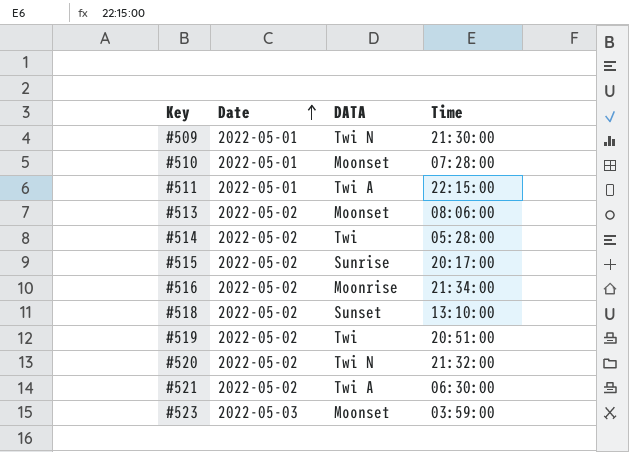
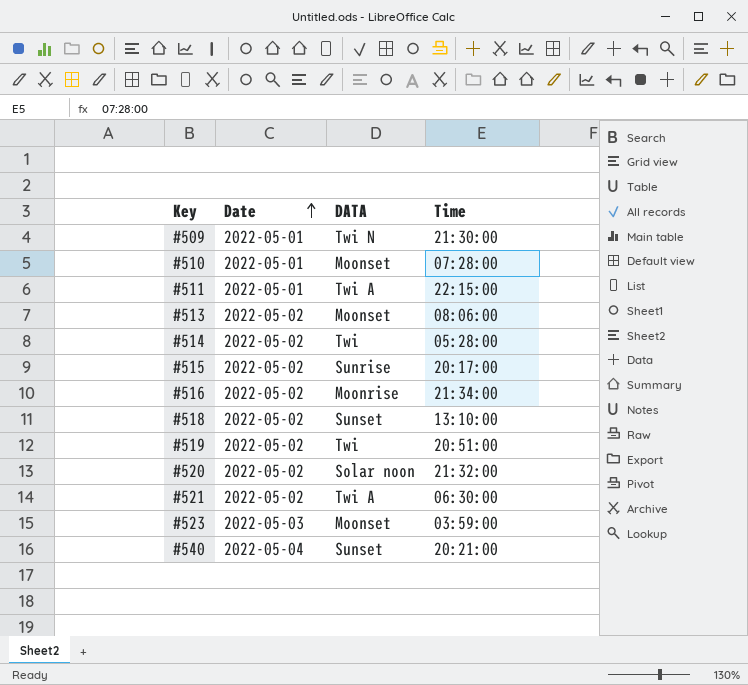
#520 | DATA: Twi N -> Solar noon
row #540: none -> 2022-05-04 | Sunset | 20:21:00

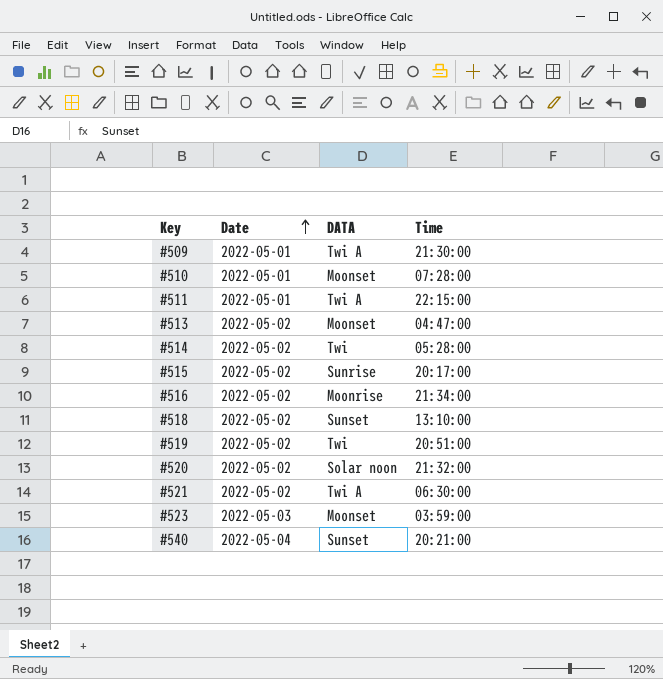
#509 | DATA: Twi N -> Twi A
#513 | Time: 08:06:00 -> 04:47:00

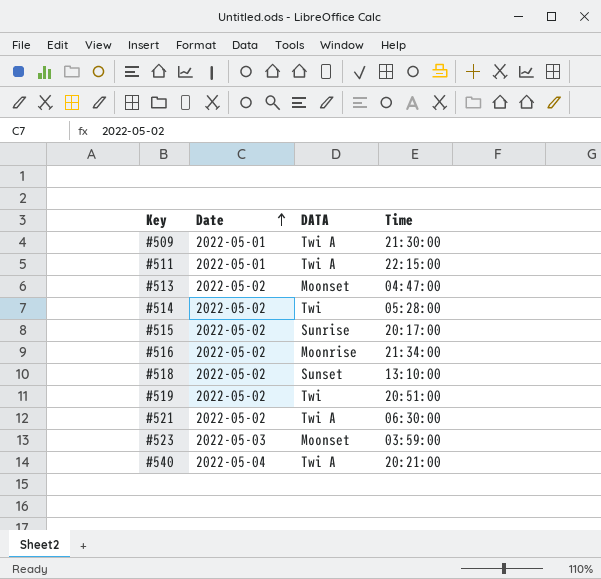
row #510: 2022-05-01 | Moonset | 07:28:00 -> none
row #520: 2022-05-02 | Solar noon | 21:32:00 -> none
#540 | DATA: Sunset -> Twi A

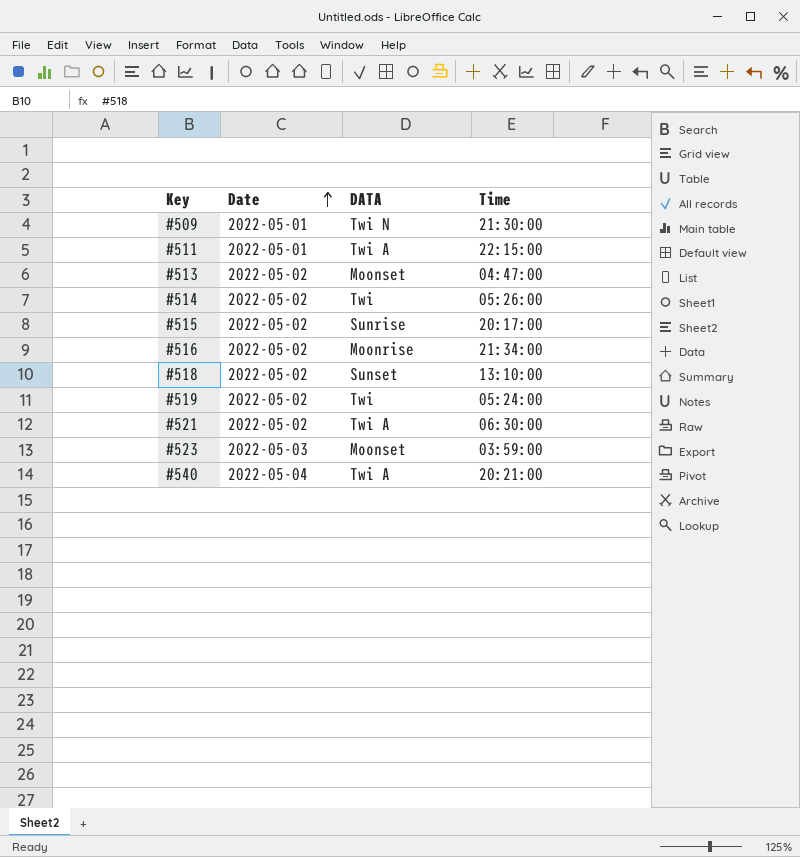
#509 | DATA: Twi A -> Twi N
#514 | Time: 05:28:00 -> 05:26:00
#519 | Time: 20:51:00 -> 05:24:00

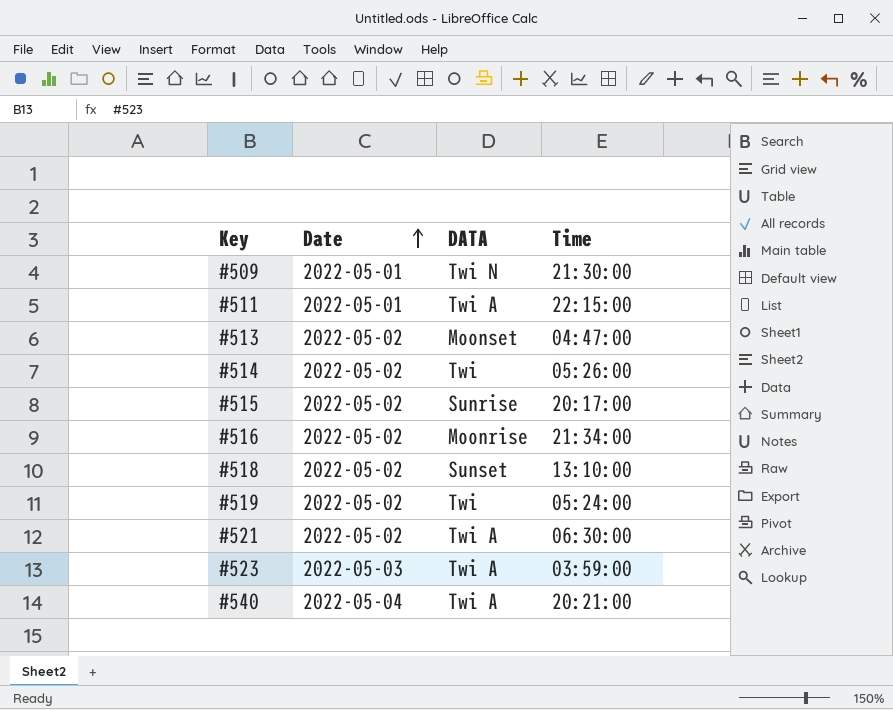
#523 | DATA: Moonset -> Twi A

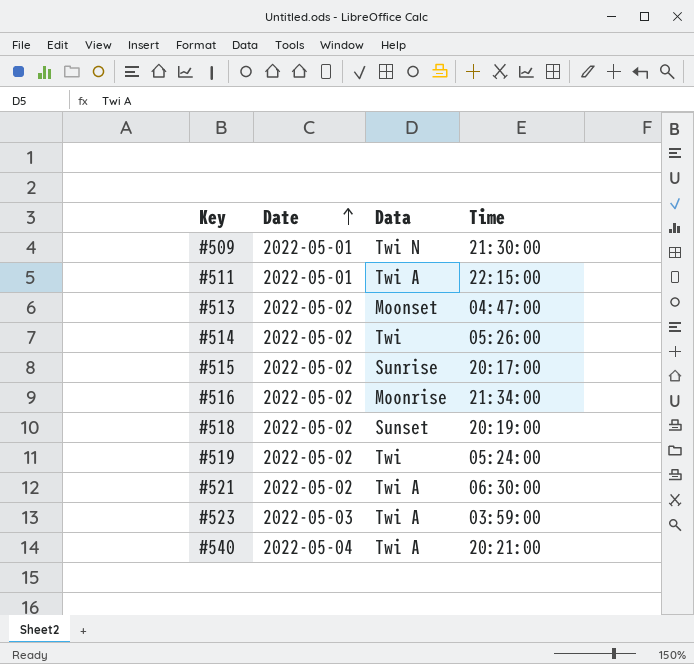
column name: DATA -> Data
#518 | Time: 13:10:00 -> 20:19:00

